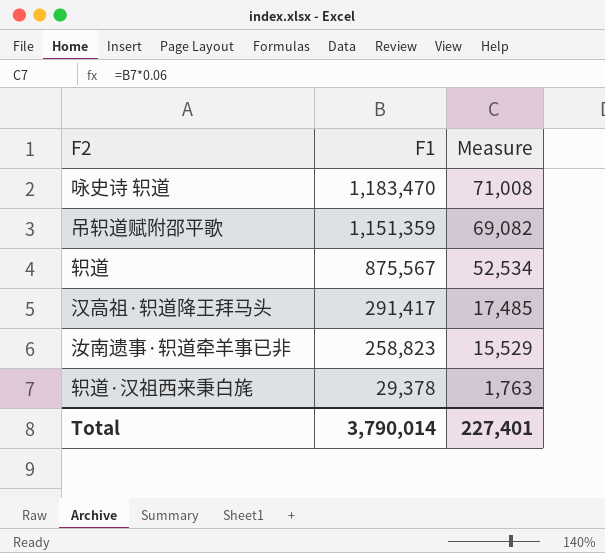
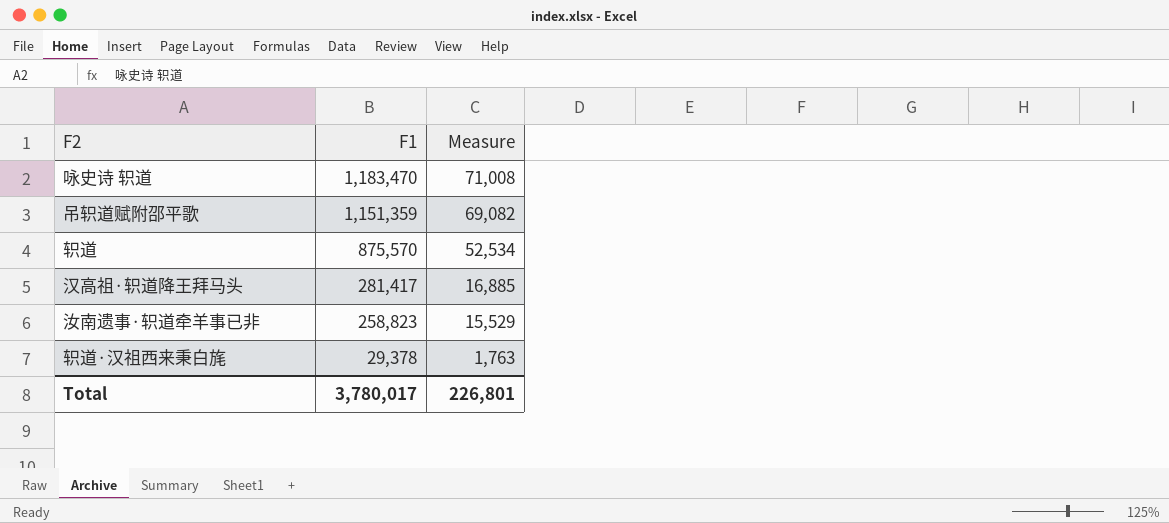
轵道 | F1: 875,567 -> 875,570
汉高祖·轵道降王拜马头 | F1: 291,417 -> 281,417
汉高祖·轵道降王拜马头 | Measure: 17,485 -> 16,885
Total | F1: 3,790,014 -> 3,780,017
Total | Measure: 227,401 -> 226,801

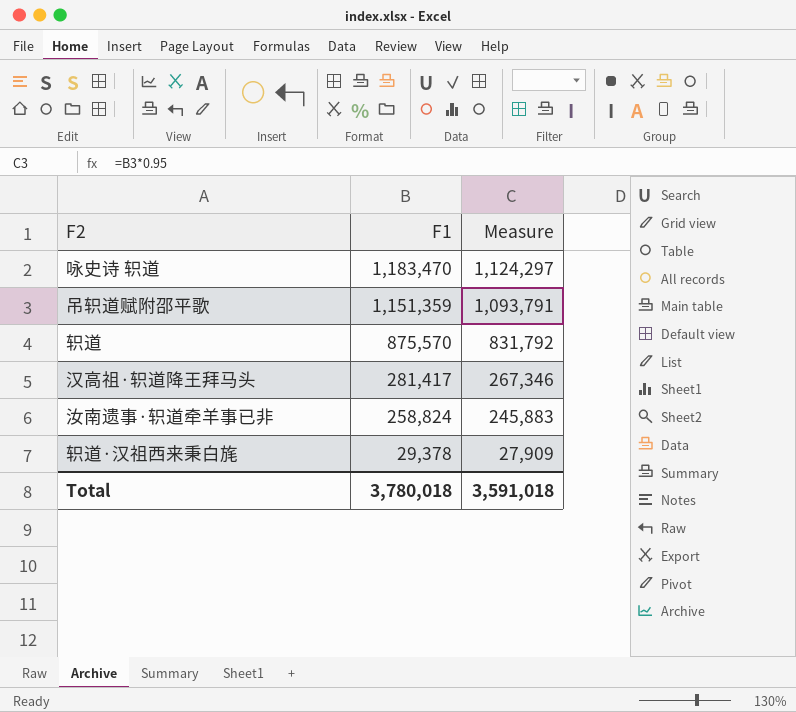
column Measure | formula: [F1] * 0.06 -> [F1] * 0.95
汝南遗事·轵道牵羊事已非 | F1: 258,823 -> 258,824
Total | F1: 3,780,017 -> 3,780,018
Total | Measure: 226,801 -> 3,591,018

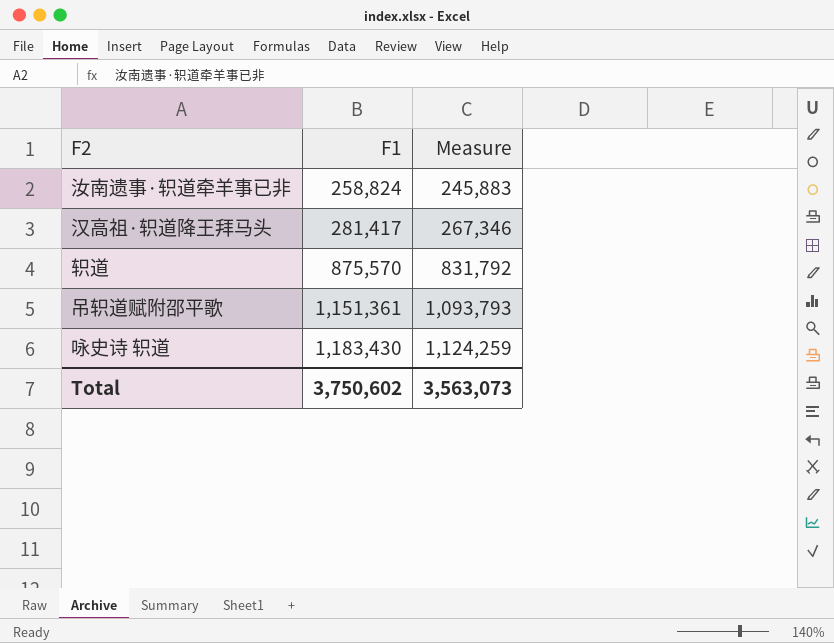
row order: F1 descending -> F1 ascending
row 轵道·汉祖西来秉白旄: 29,378 | 27,909 -> none
吊轵道赋附邵平歌 | F1: 1,151,359 -> 1,151,361
吊轵道赋附邵平歌 | Measure: 1,093,791 -> 1,093,793
咏史诗 轵道 | F1: 1,183,470 -> 1,183,430
咏史诗 轵道 | Measure: 1,124,297 -> 1,124,259
Total | F1: 3,780,018 -> 3,750,602
Total | Measure: 3,591,018 -> 3,563,073

